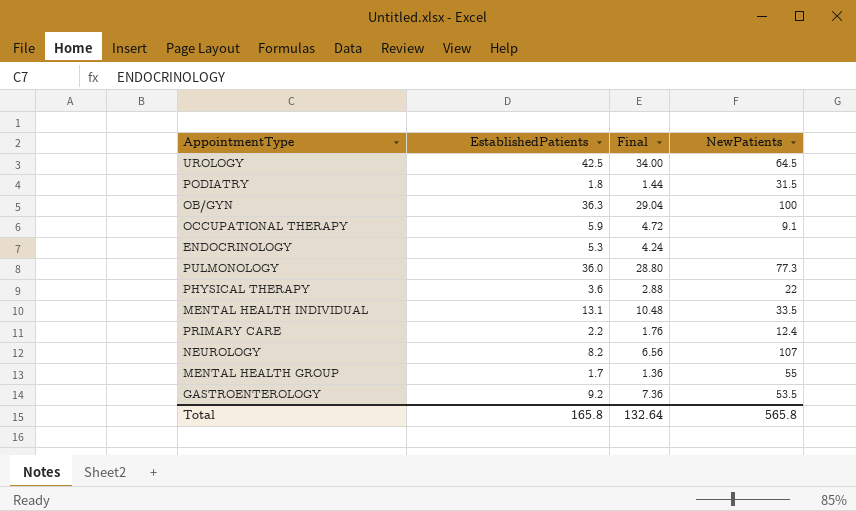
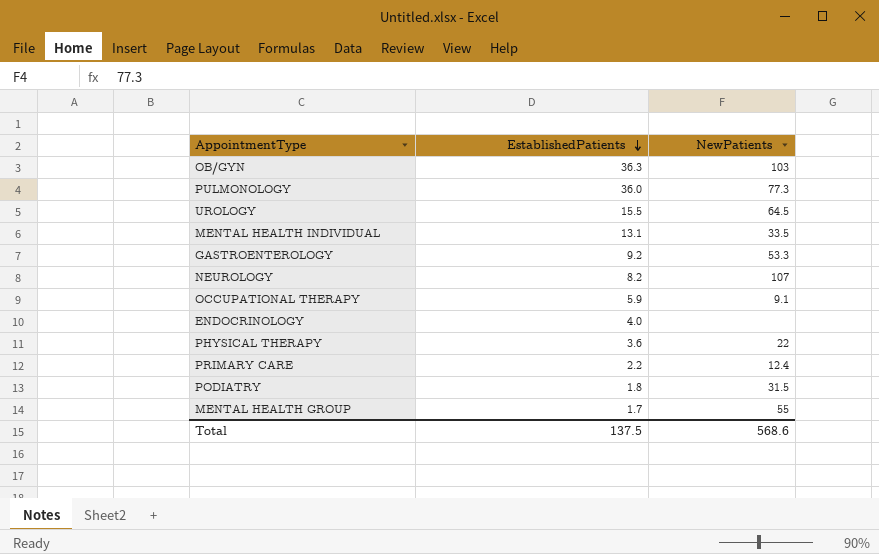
row order: none -> EstablishedPatients descending
column Final | formula: [EstablishedPatients] * 0.8 -> none
OB/GYN | NewPatients: 100 -> 103
UROLOGY | EstablishedPatients: 42.5 -> 15.5
GASTROENTEROLOGY | NewPatients: 53.5 -> 53.3
ENDOCRINOLOGY | EstablishedPatients: 5.3 -> 4.0
Total | EstablishedPatients: 165.8 -> 137.5
Total | NewPatients: 565.8 -> 568.6

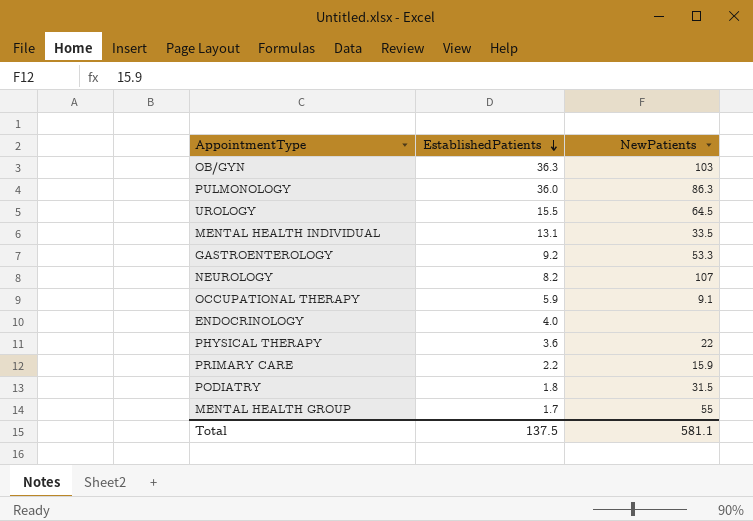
PULMONOLOGY | NewPatients: 77.3 -> 86.3
PRIMARY CARE | NewPatients: 12.4 -> 15.9
Total | NewPatients: 568.6 -> 581.1

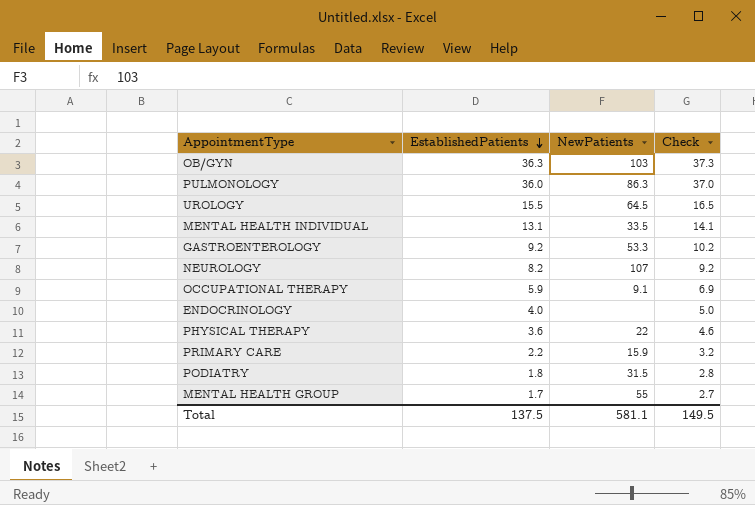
column Check | formula: none -> [EstablishedPatients] + 1

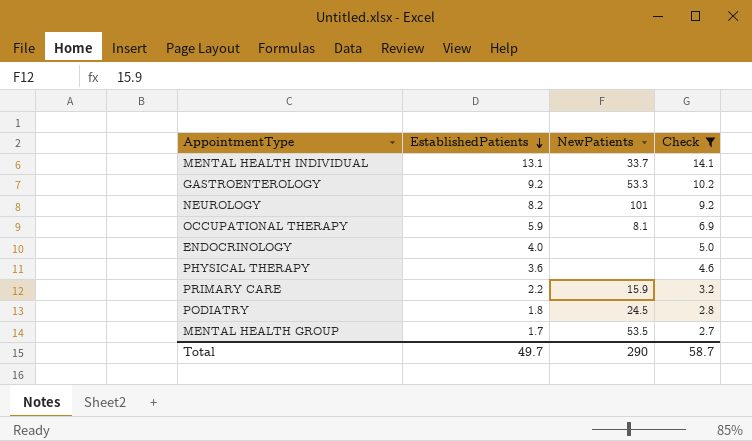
filter: none -> Check <= 14.1
MENTAL HEALTH INDIVIDUAL | NewPatients: 33.5 -> 33.7
NEUROLOGY | NewPatients: 107 -> 101
OCCUPATIONAL THERAPY | NewPatients: 9.1 -> 8.1
PHYSICAL THERAPY | NewPatients: 22 -> none
PODIATRY | NewPatients: 31.5 -> 24.5
MENTAL HEALTH GROUP | NewPatients: 55 -> 53.5
Total | EstablishedPatients: 137.5 -> 49.7
Total | NewPatients: 581.1 -> 290
Total | Check: 149.5 -> 58.7

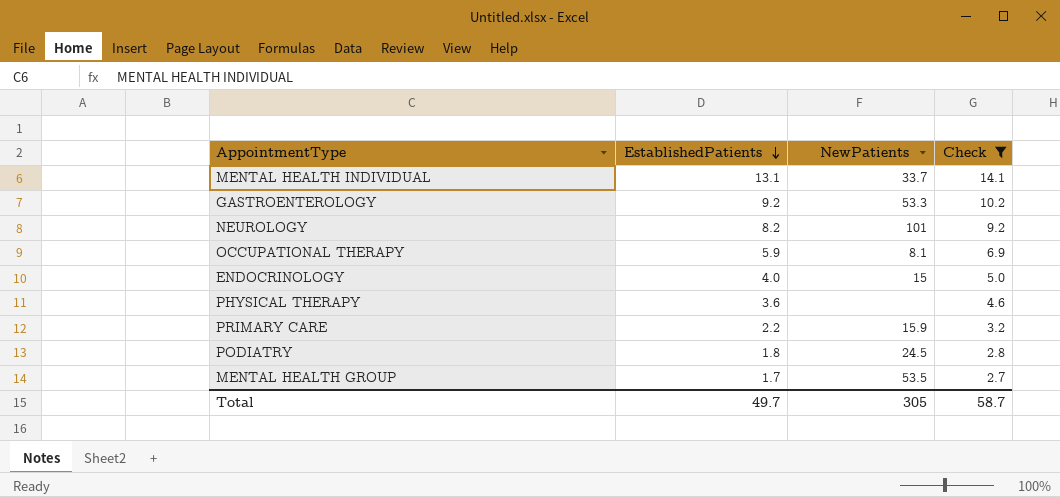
ENDOCRINOLOGY | NewPatients: none -> 15
Total | NewPatients: 290 -> 305

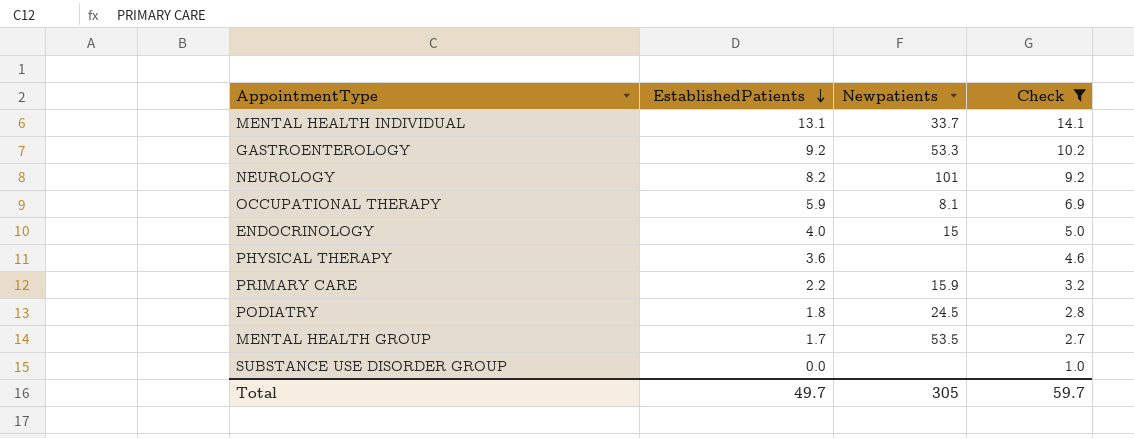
column name: NewPatients -> Newpatients
row SUBSTANCE USE DISORDER GROUP: none -> 0.0 | none | 1.0
Total | Check: 58.7 -> 59.7

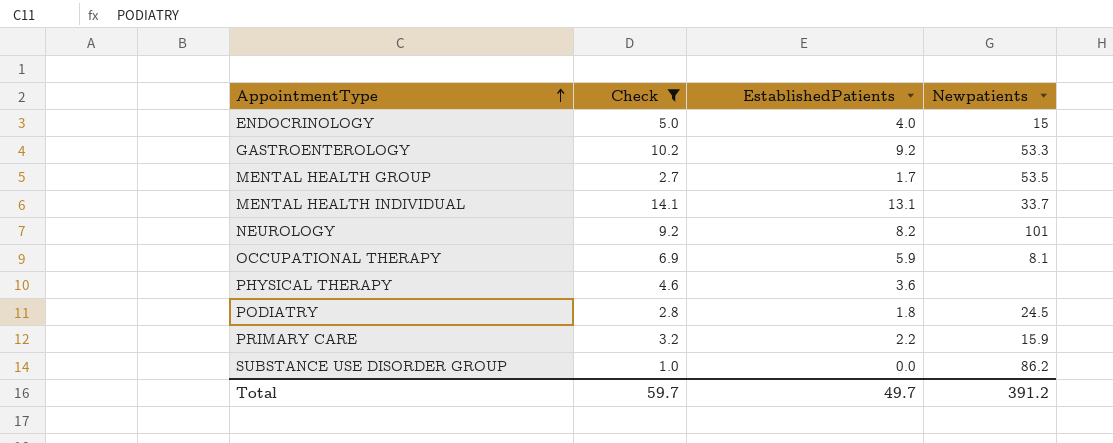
row order: EstablishedPatients descending -> AppointmentType ascending
column Check | position: 4 -> 2
SUBSTANCE USE DISORDER GROUP | Newpatients: none -> 86.2
Total | Newpatients: 305 -> 391.2

